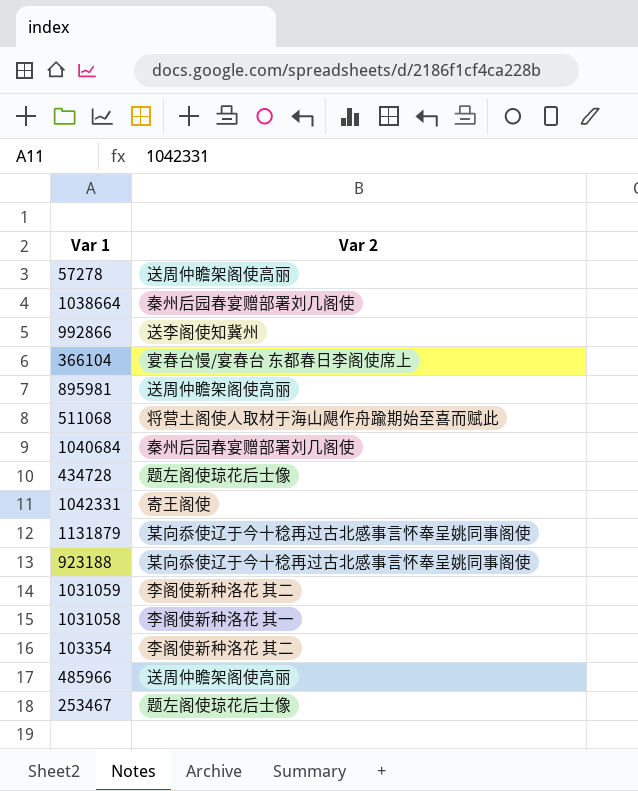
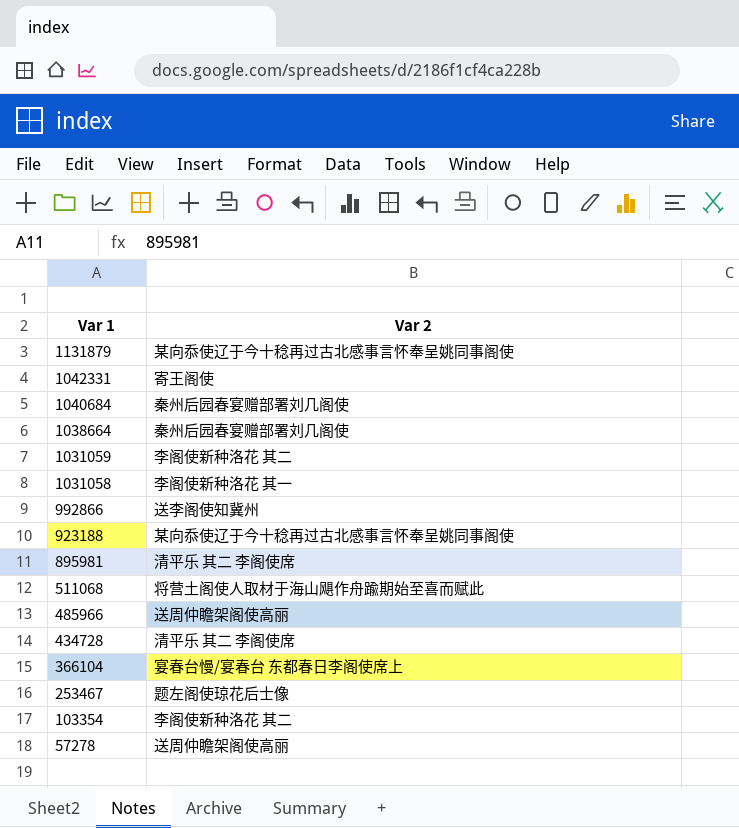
row order: none -> Var 1 descending
895981 | Var 2: 送周仲瞻架阁使高丽 -> 清平乐 其二 李阁使席
434728 | Var 2: 题左阁使琼花后士像 -> 清平乐 其二 李阁使席

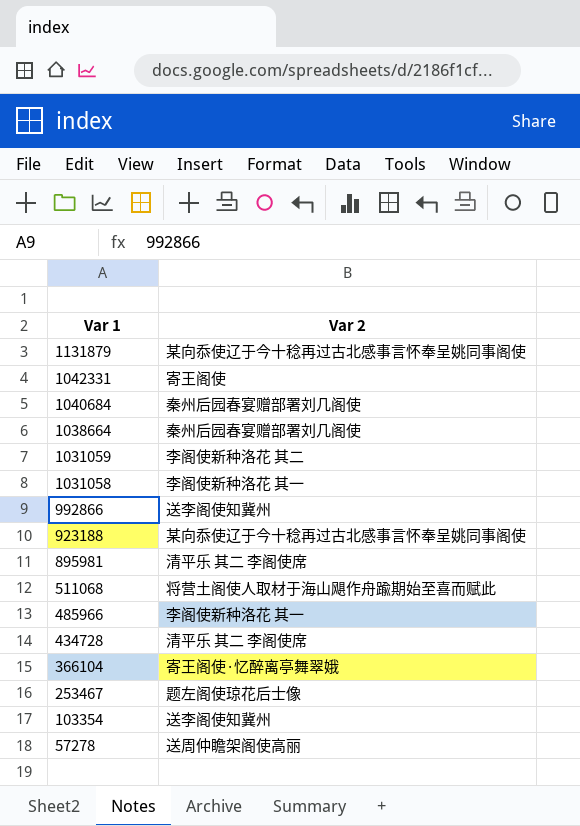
485966 | Var 2: 送周仲瞻架阁使高丽 -> 李阁使新种洛花 其一
366104 | Var 2: 宴春台慢/宴春台 东都春日李阁使席上 -> 寄王阁使·忆醉离亭舞翠娥
103354 | Var 2: 李阁使新种洛花 其二 -> 送李阁使知冀州

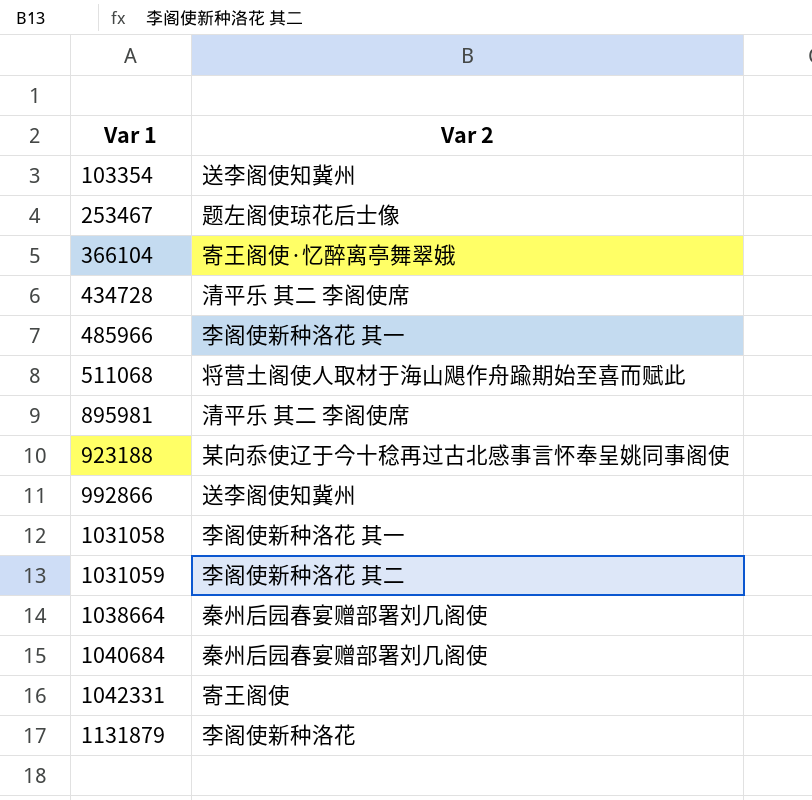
row order: Var 1 descending -> Var 1 ascending
row 57278: 送周仲瞻架阁使高丽 -> none
1131879 | Var 2: 某向忝使辽于今十稔再过古北感事言怀奉呈姚同事阁使 -> 李阁使新种洛花

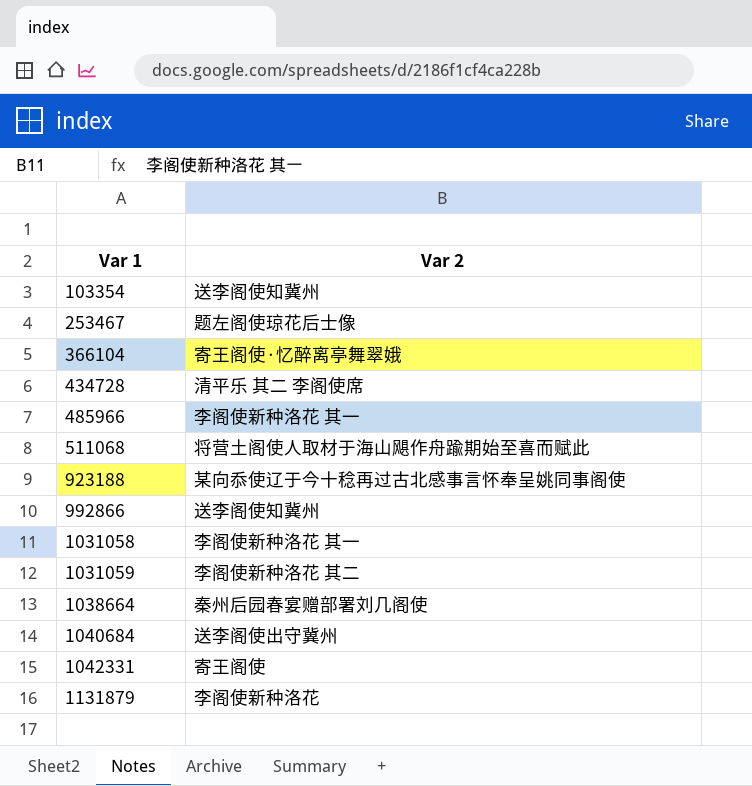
row 895981: 清平乐 其二 李阁使席 -> none
1040684 | Var 2: 秦州后园春宴赠部署刘几阁使 -> 送李阁使出守冀州

